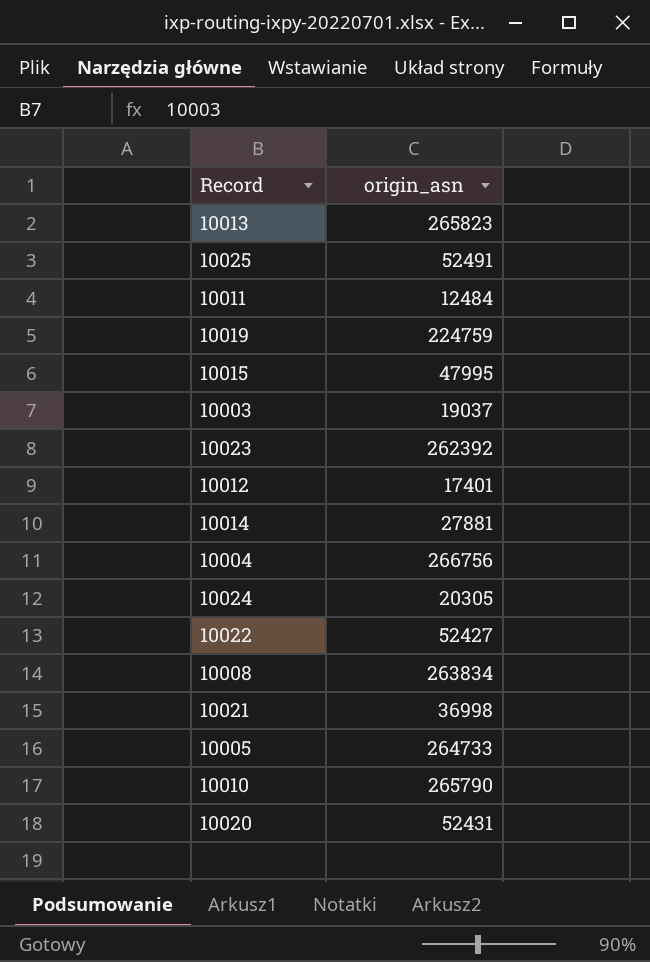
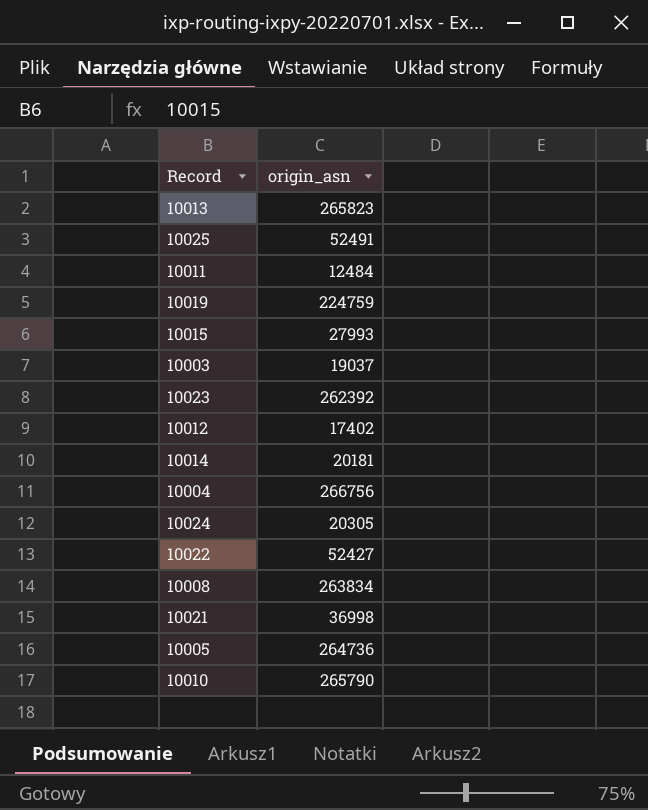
row 10020: 52431 -> none
10015 | origin_asn: 47995 -> 27993
10012 | origin_asn: 17401 -> 17402
10014 | origin_asn: 27881 -> 20181
10005 | origin_asn: 264733 -> 264736

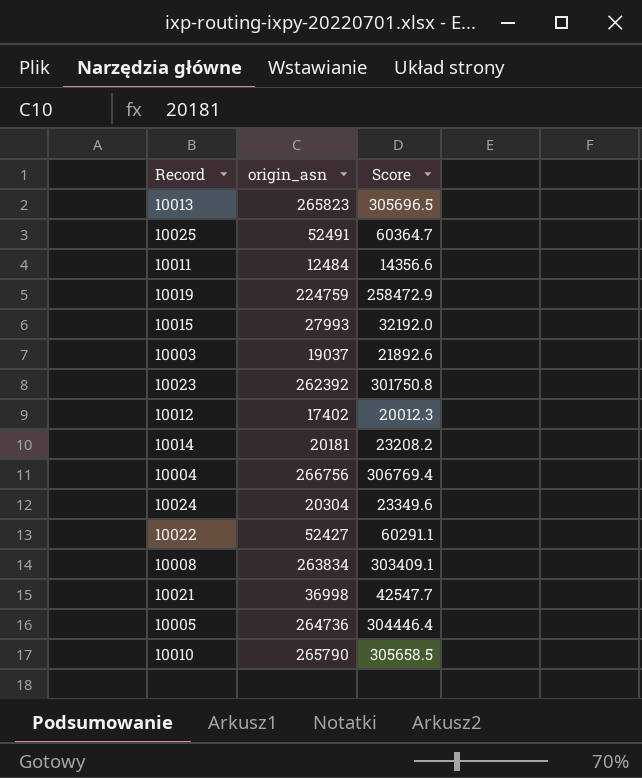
column Score | formula: none -> [origin_asn] * 1.15
10024 | origin_asn: 20305 -> 20304

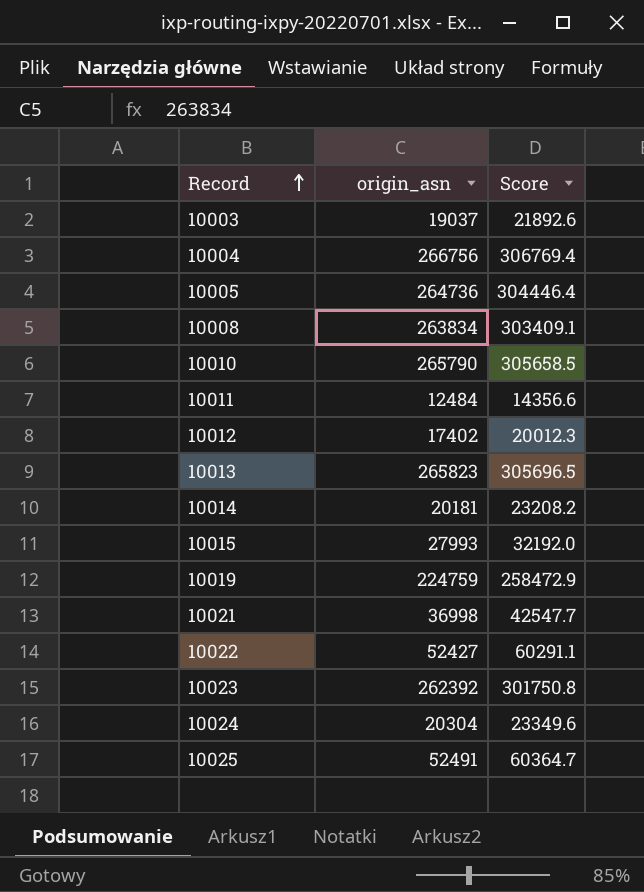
row order: none -> Record ascending

